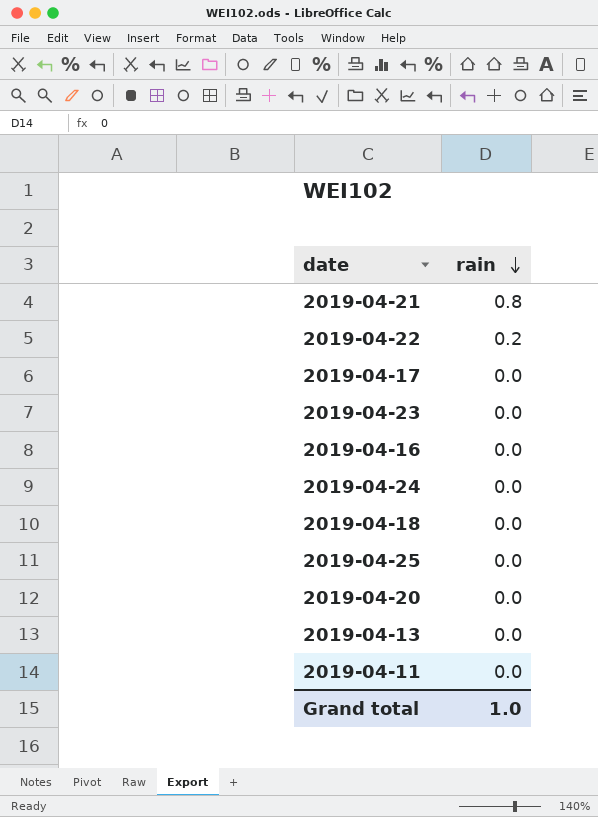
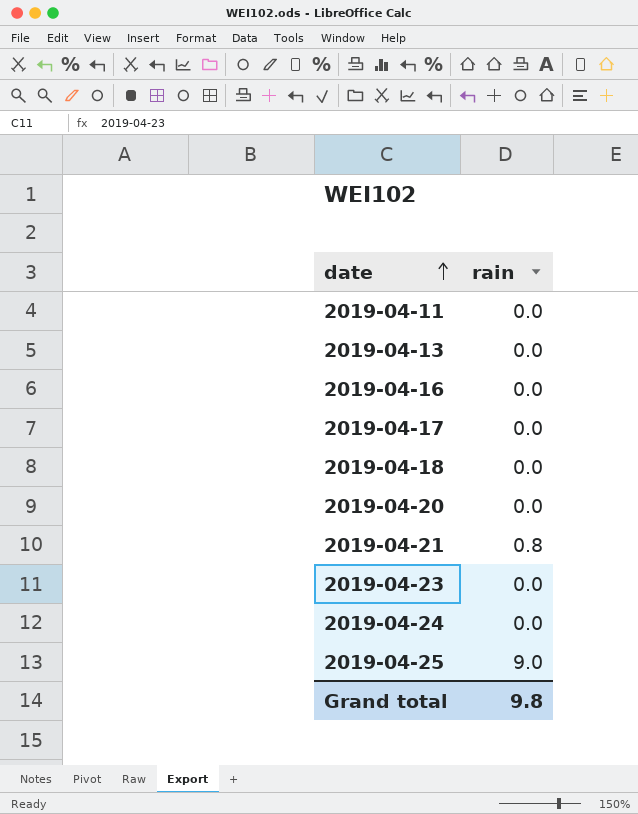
row order: rain descending -> date ascending
row 2019-04-22: 0.2 -> none
2019-04-25 | rain: 0.0 -> 9.0
Grand total | rain: 1.0 -> 9.8

